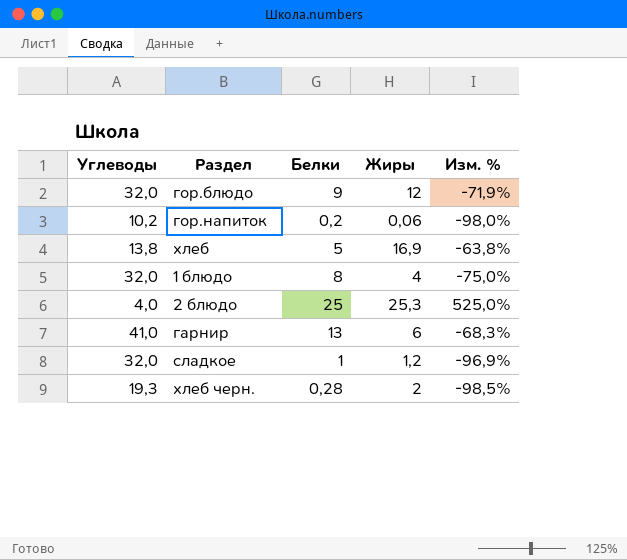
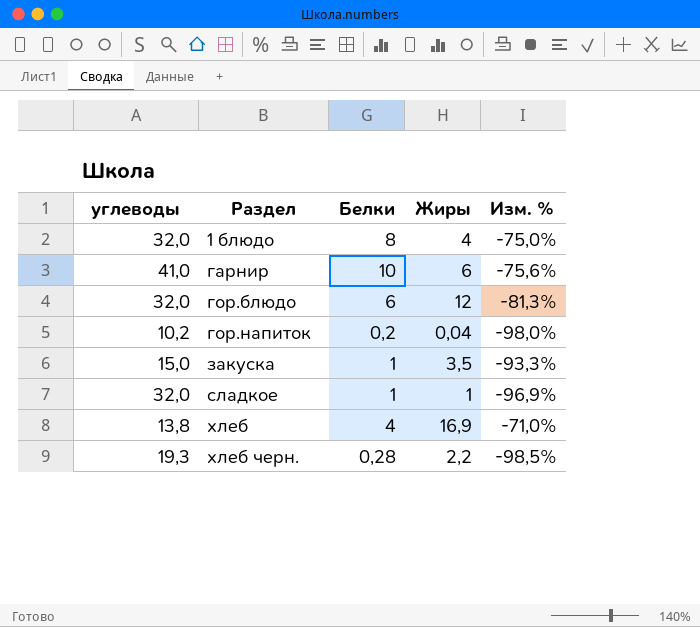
row order: none -> Раздел ascending
column name: Углеводы -> углеводы
row 2 блюдо: 4,0 | 25 | 25,3 | 525,0% -> none
гарнир | Белки: 13 -> 10
гарнир | Изм. %: -68,3% -> -75,6%
гор.блюдо | Белки: 9 -> 6
гор.блюдо | Изм. %: -71,9% -> -81,3%
гор.напиток | Жиры: 0,06 -> 0,04
row закуска: none -> 15,0 | 1 | 3,5 | -93,3%
сладкое | Жиры: 1,2 -> 1
хлеб | Белки: 5 -> 4
хлеб | Изм. %: -63,8% -> -71,0%
хлеб черн. | Жиры: 2 -> 2,2

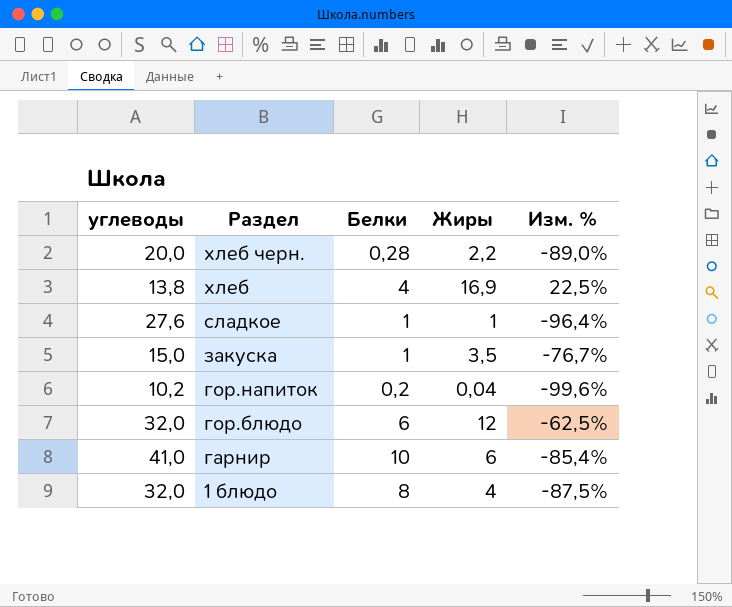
row order: Раздел ascending -> Раздел descending
column Изм. % | formula: ([Белки] - [углеводы]) / [углеводы] -> ([Жиры] - [углеводы]) / [углеводы]
хлеб черн. | углеводы: 19,3 -> 20,0
сладкое | углеводы: 32,0 -> 27,6

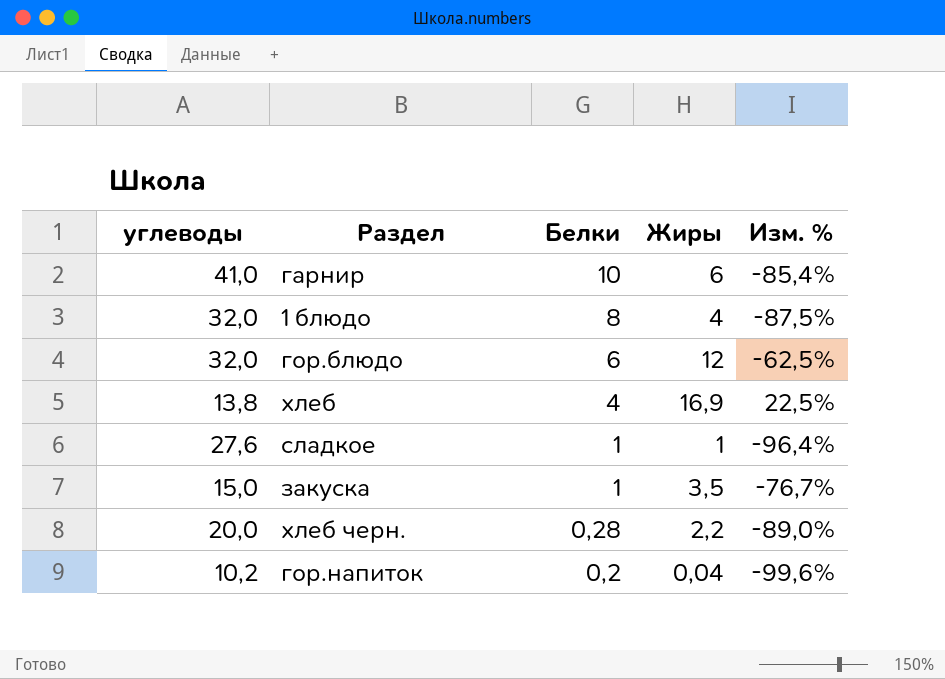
row order: Раздел descending -> Белки descending

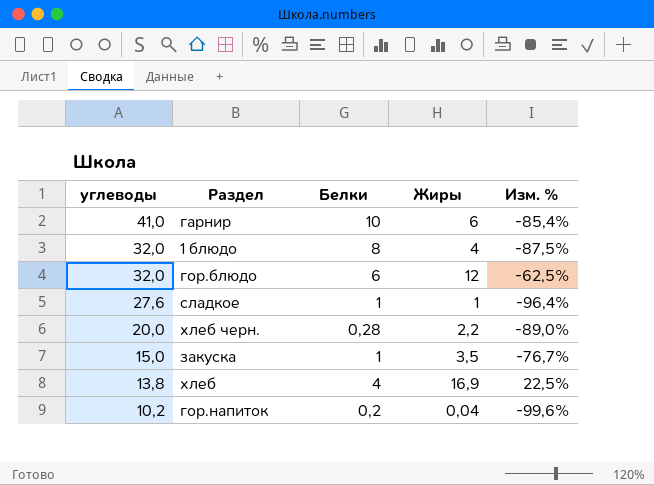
row order: Белки descending -> углеводы descending

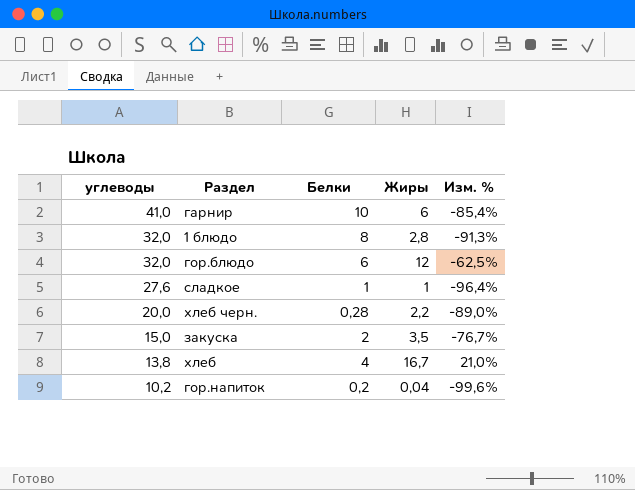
1 блюдо | Жиры: 4 -> 2,8
1 блюдо | Изм. %: -87,5% -> -91,3%
закуска | Белки: 1 -> 2
хлеб | Жиры: 16,9 -> 16,7
хлеб | Изм. %: 22,5% -> 21,0%

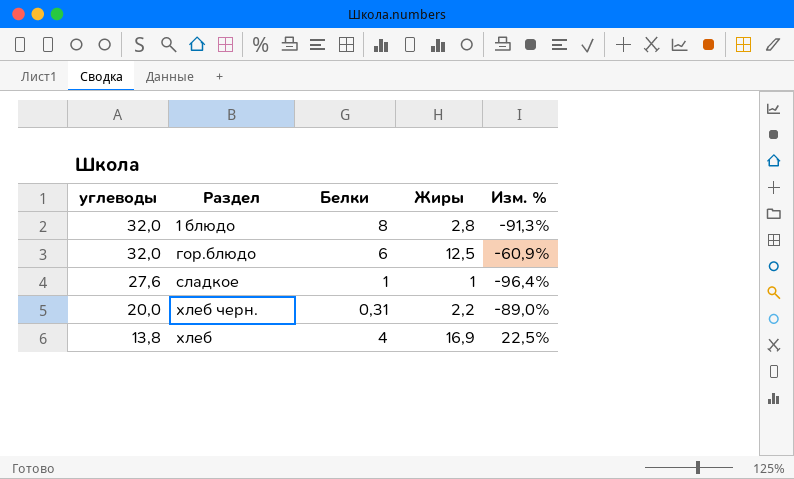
row гарнир: 41,0 | 10 | 6 | -85,4% -> none
row закуска: 15,0 | 2 | 3,5 | -76,7% -> none
row гор.напиток: 10,2 | 0,2 | 0,04 | -99,6% -> none
гор.блюдо | Жиры: 12 -> 12,5
гор.блюдо | Изм. %: -62,5% -> -60,9%
хлеб черн. | Белки: 0,28 -> 0,31
хлеб | Жиры: 16,7 -> 16,9
хлеб | Изм. %: 21,0% -> 22,5%

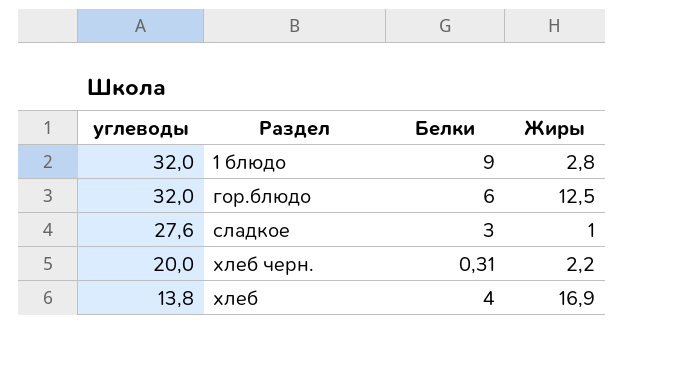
column Изм. % | formula: ([Жиры] - [углеводы]) / [углеводы] -> none
1 блюдо | Белки: 8 -> 9
сладкое | Белки: 1 -> 3

